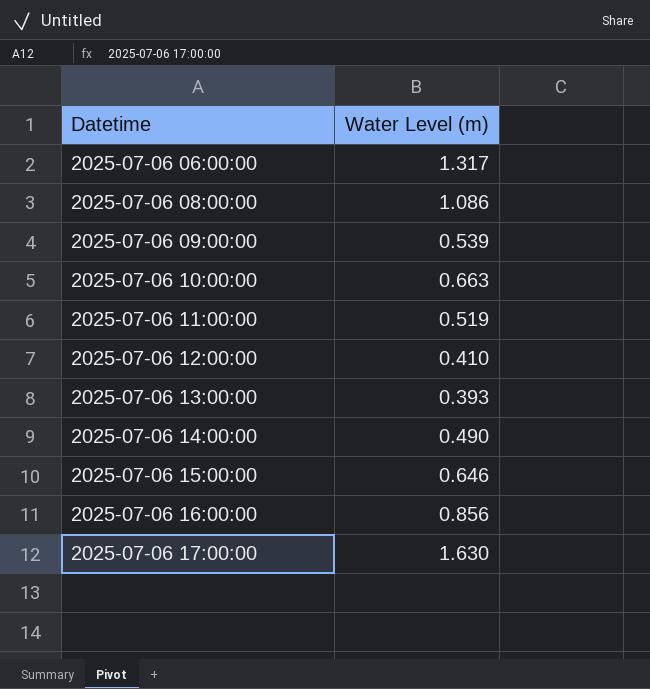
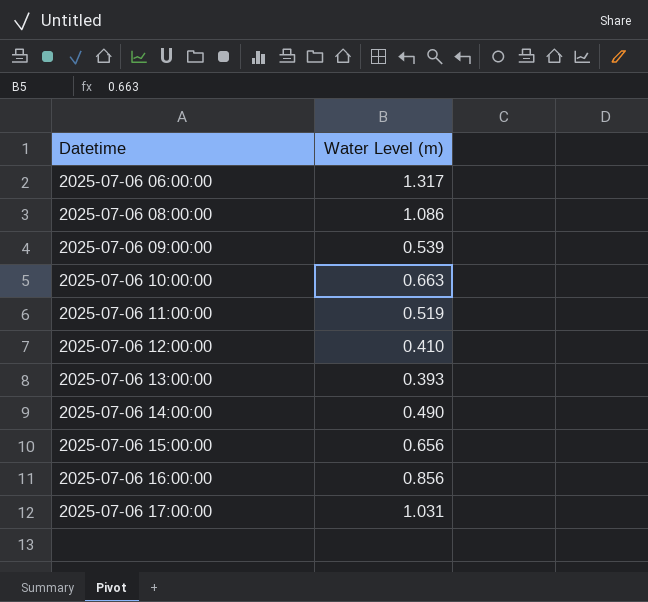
2025-07-06 15:00:00 | Water Level (m): 0.646 -> 0.656
2025-07-06 17:00:00 | Water Level (m): 1.630 -> 1.031

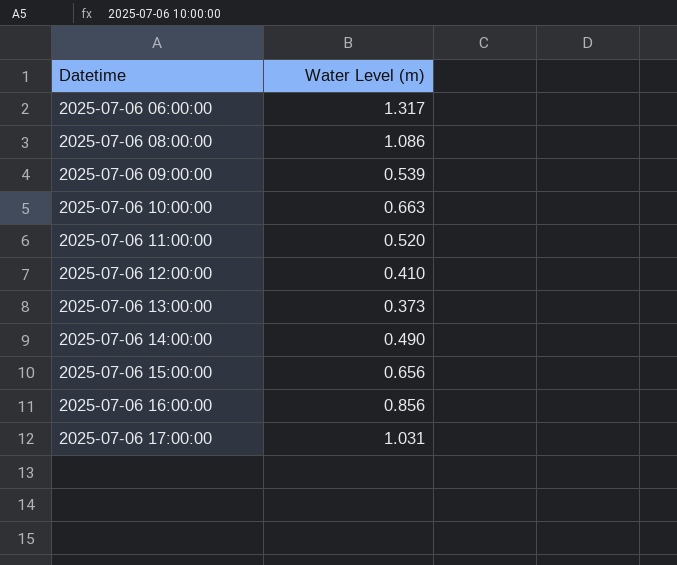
2025-07-06 11:00:00 | Water Level (m): 0.519 -> 0.520
2025-07-06 13:00:00 | Water Level (m): 0.393 -> 0.373

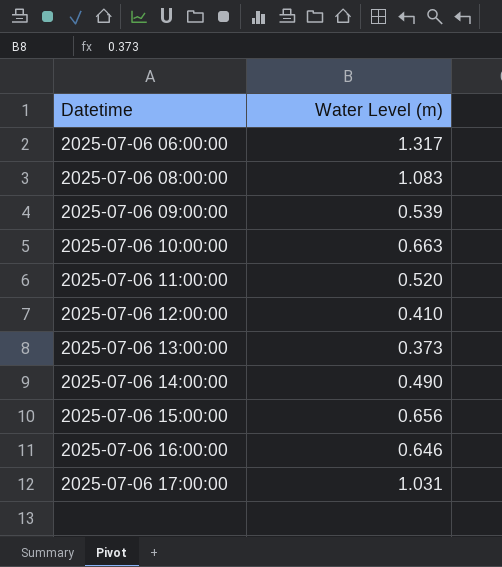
2025-07-06 08:00:00 | Water Level (m): 1.086 -> 1.083
2025-07-06 16:00:00 | Water Level (m): 0.856 -> 0.646

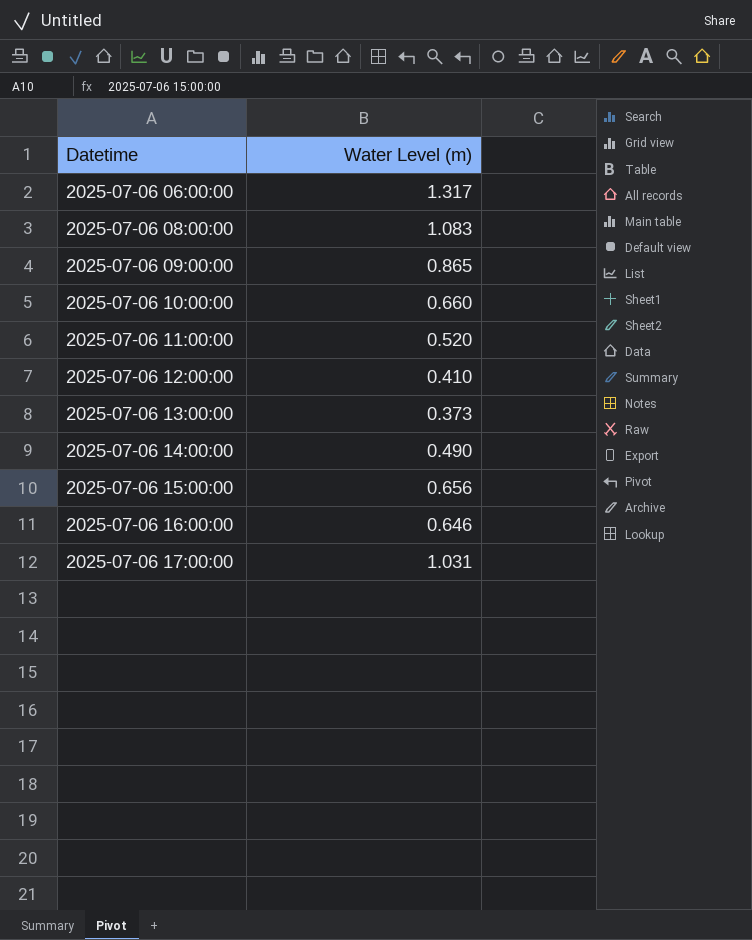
2025-07-06 09:00:00 | Water Level (m): 0.539 -> 0.865
2025-07-06 10:00:00 | Water Level (m): 0.663 -> 0.660

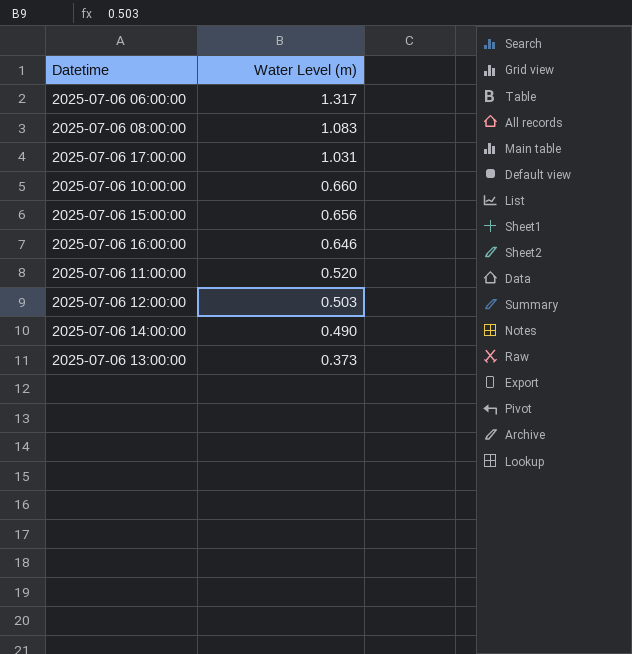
row order: Datetime ascending -> Water Level (m) descending
row 2025-07-06 09:00:00: 0.865 -> none
2025-07-06 12:00:00 | Water Level (m): 0.410 -> 0.503

